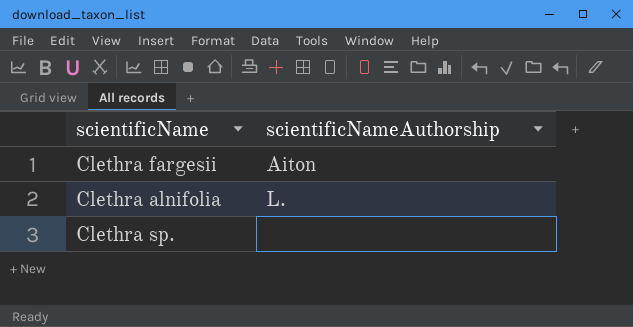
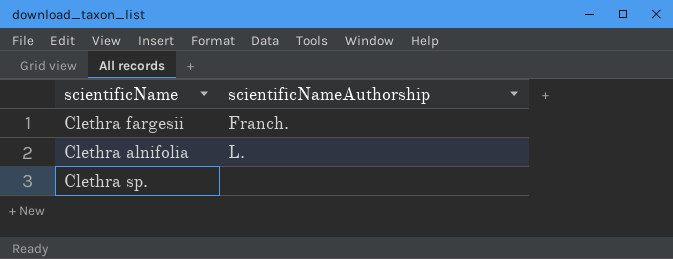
Clethra fargesii | scientificNameAuthorship: Aiton -> Franch.

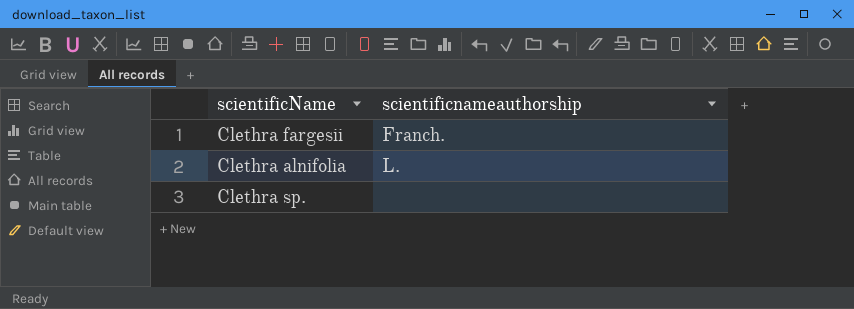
column name: scientificNameAuthorship -> scientificnameauthorship

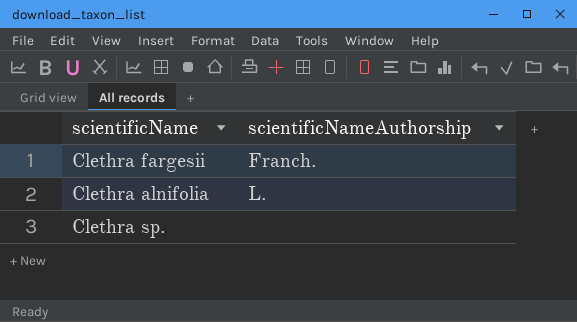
column name: scientificnameauthorship -> scientificNameAuthorship

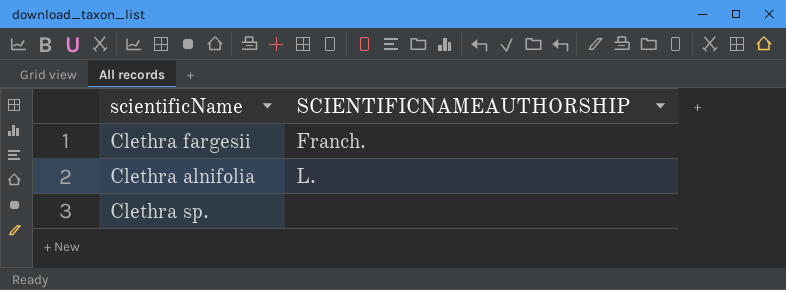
column name: scientificNameAuthorship -> SCIENTIFICNAMEAUTHORSHIP

